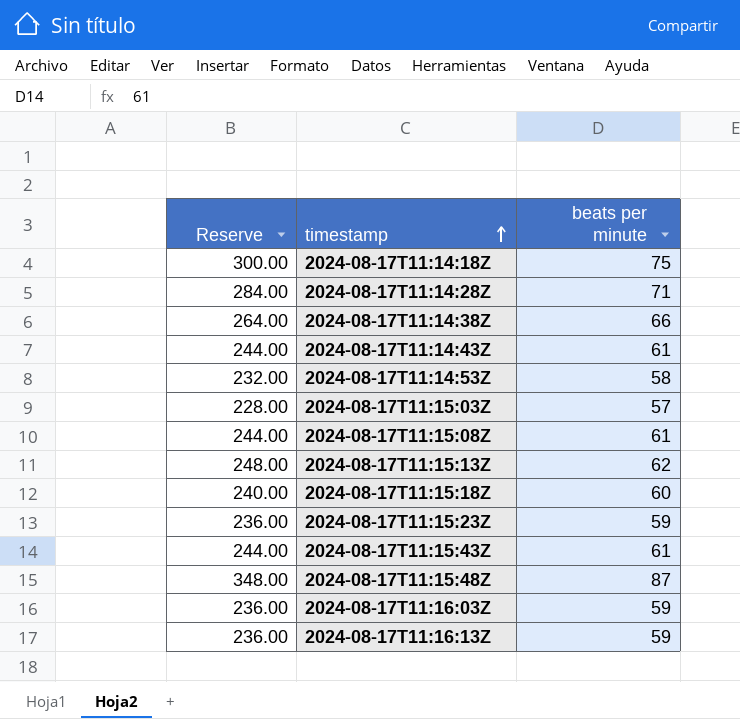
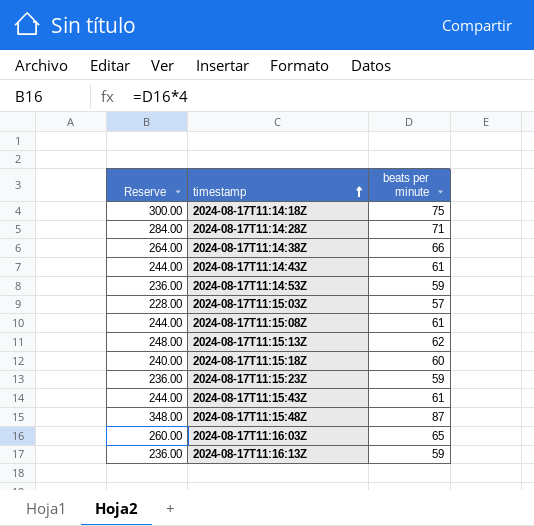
2024-08-17T11:14:53Z | Reserve: 232.00 -> 236.00
2024-08-17T11:14:53Z | beats per minute: 58 -> 59
2024-08-17T11:16:03Z | Reserve: 236.00 -> 260.00
2024-08-17T11:16:03Z | beats per minute: 59 -> 65

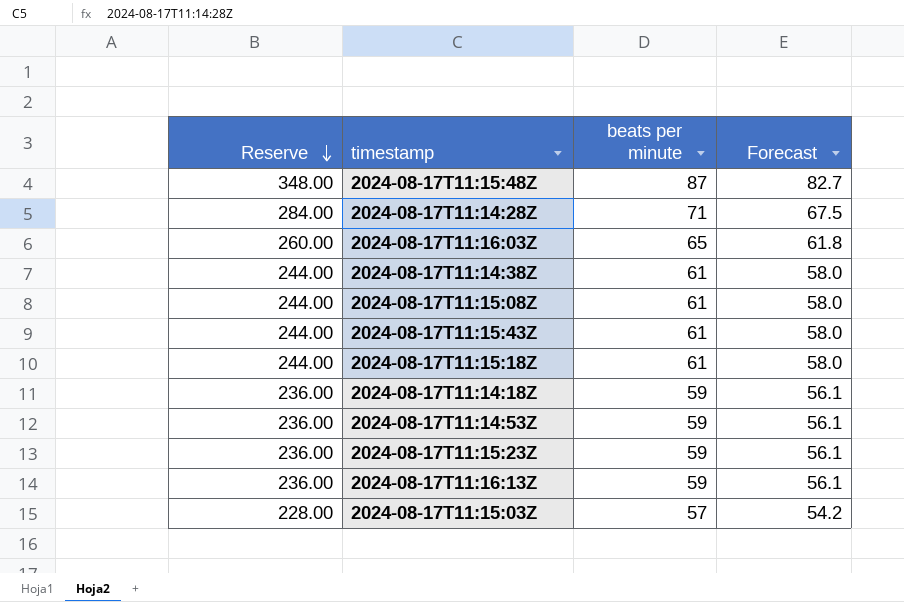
row order: timestamp ascending -> Reserve descending
column Forecast | formula: none -> [beats per minute] * 0.95
row 2024-08-17T11:14:43Z: 244.00 | 61 -> none
row 2024-08-17T11:15:13Z: 248.00 | 62 -> none
2024-08-17T11:14:38Z | Reserve: 264.00 -> 244.00
2024-08-17T11:14:38Z | beats per minute: 66 -> 61
2024-08-17T11:15:18Z | Reserve: 240.00 -> 244.00
2024-08-17T11:15:18Z | beats per minute: 60 -> 61
2024-08-17T11:14:18Z | Reserve: 300.00 -> 236.00
2024-08-17T11:14:18Z | beats per minute: 75 -> 59

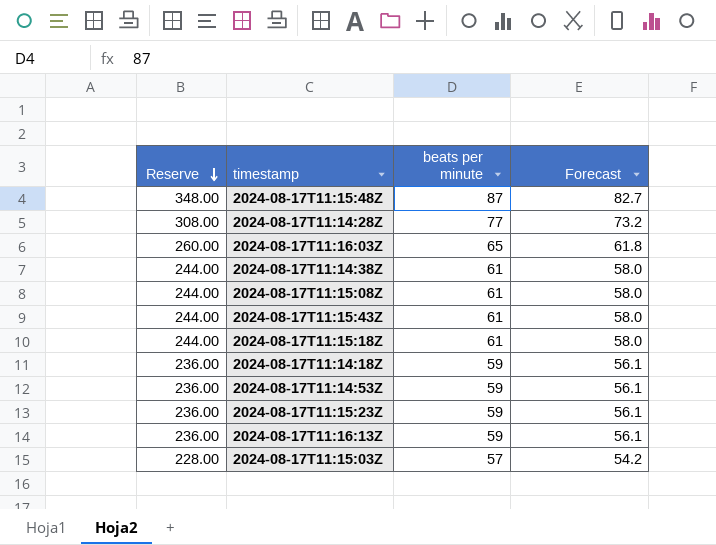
2024-08-17T11:14:28Z | Reserve: 284.00 -> 308.00
2024-08-17T11:14:28Z | beats per minute: 71 -> 77
2024-08-17T11:14:28Z | Forecast: 67.5 -> 73.2

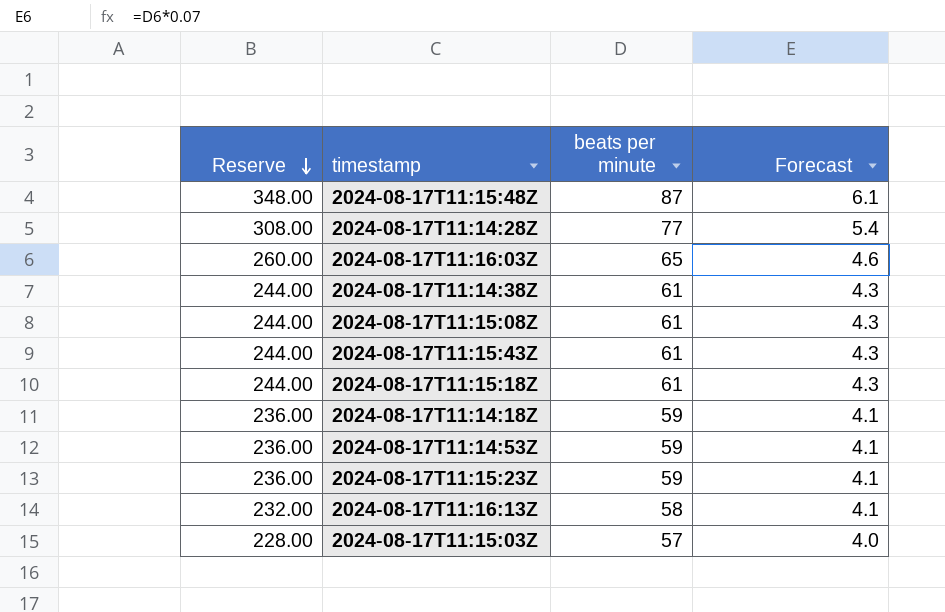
column Forecast | formula: [beats per minute] * 0.95 -> [beats per minute] * 0.07
2024-08-17T11:16:13Z | Reserve: 236.00 -> 232.00
2024-08-17T11:16:13Z | beats per minute: 59 -> 58

